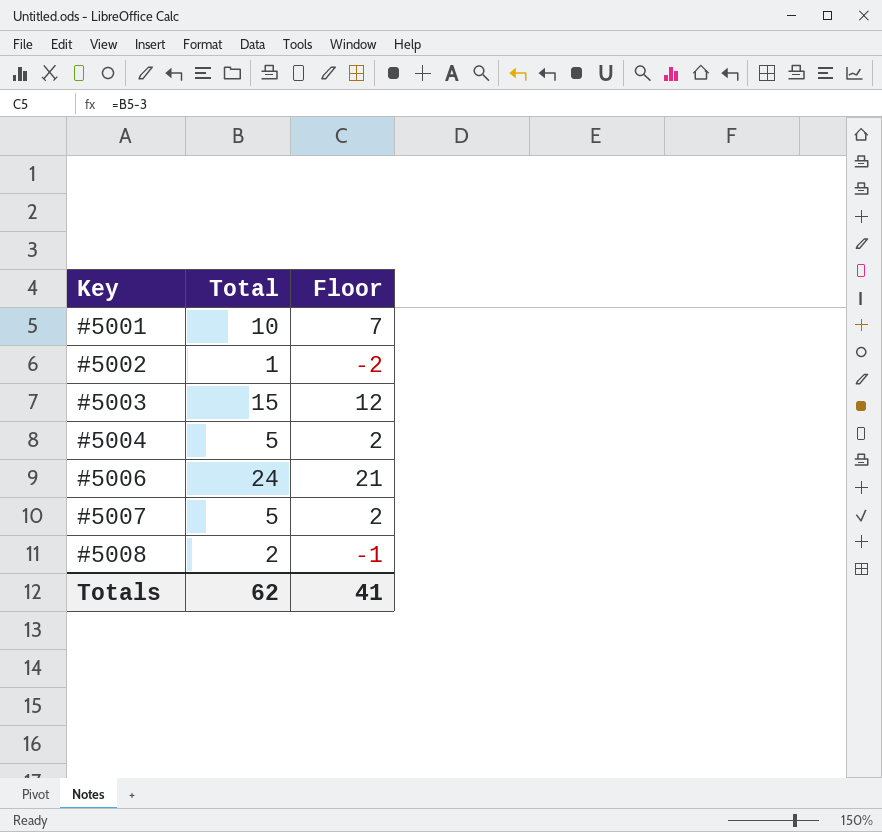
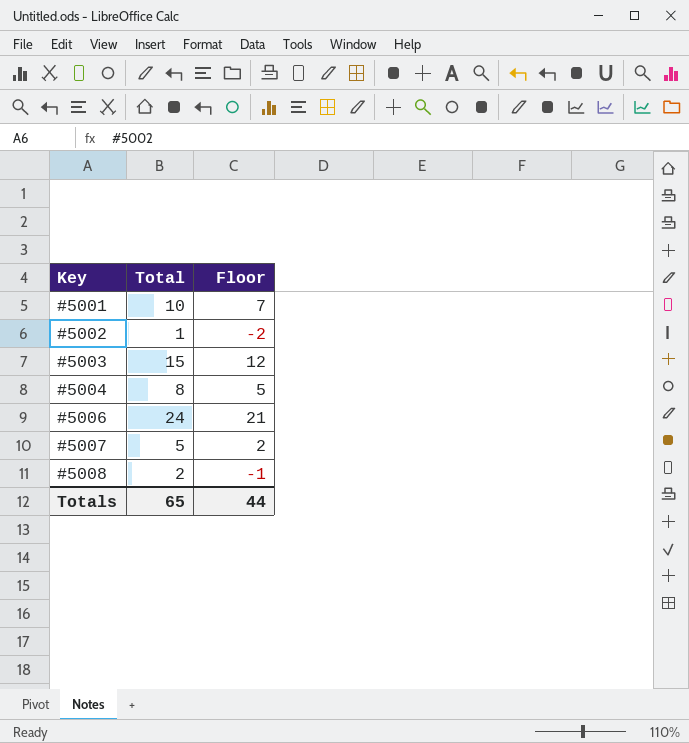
#5004 | Total: 5 -> 8
#5004 | Floor: 2 -> 5
Totals | Total: 62 -> 65
Totals | Floor: 41 -> 44

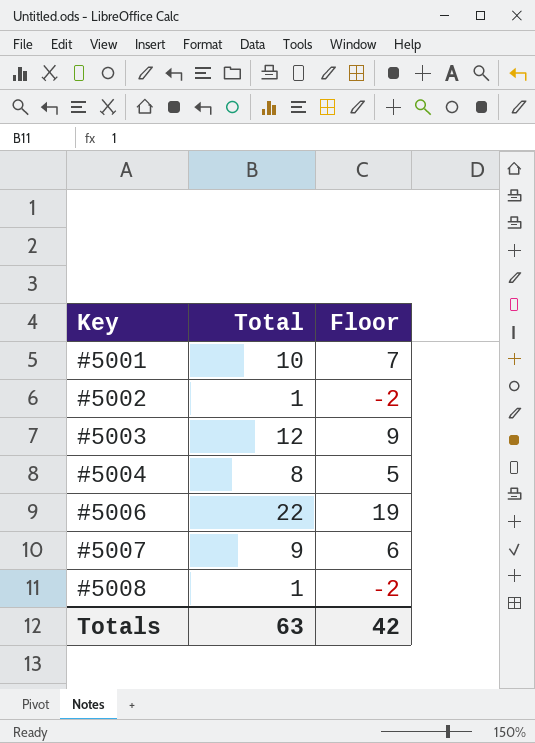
#5003 | Total: 15 -> 12
#5003 | Floor: 12 -> 9
#5006 | Total: 24 -> 22
#5006 | Floor: 21 -> 19
#5007 | Total: 5 -> 9
#5007 | Floor: 2 -> 6
#5008 | Total: 2 -> 1
#5008 | Floor: -1 -> -2
Totals | Total: 65 -> 63
Totals | Floor: 44 -> 42

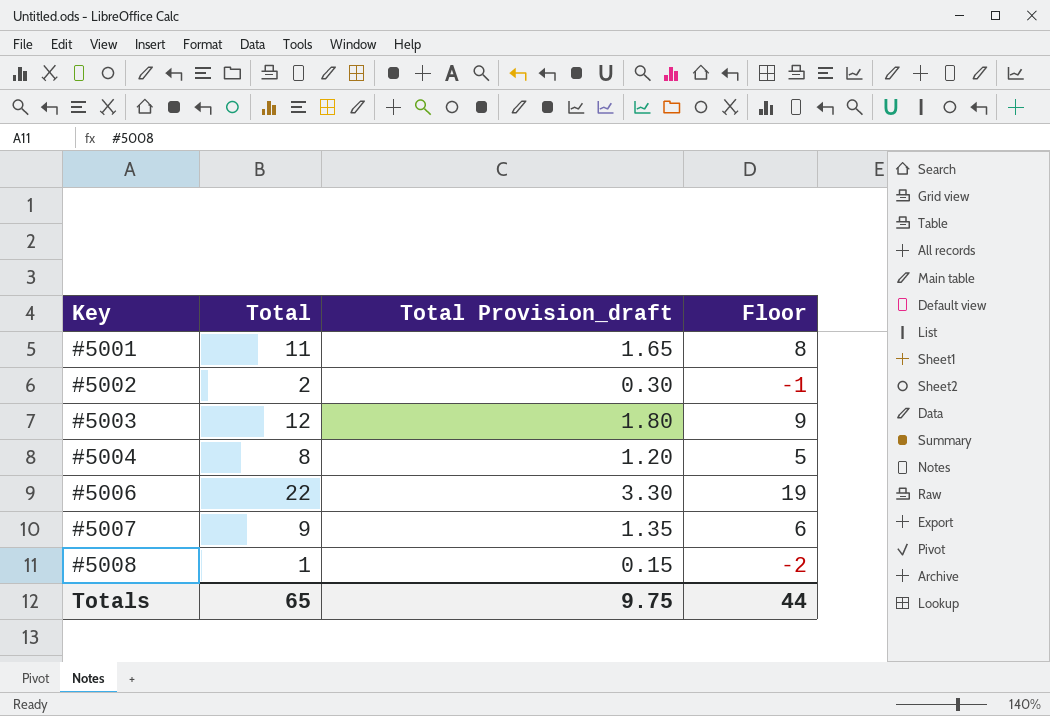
column Total Provision_draft | formula: none -> [Total] * 0.15
#5001 | Total: 10 -> 11
#5001 | Floor: 7 -> 8
#5002 | Total: 1 -> 2
#5002 | Floor: -2 -> -1
Totals | Total: 63 -> 65
Totals | Floor: 42 -> 44

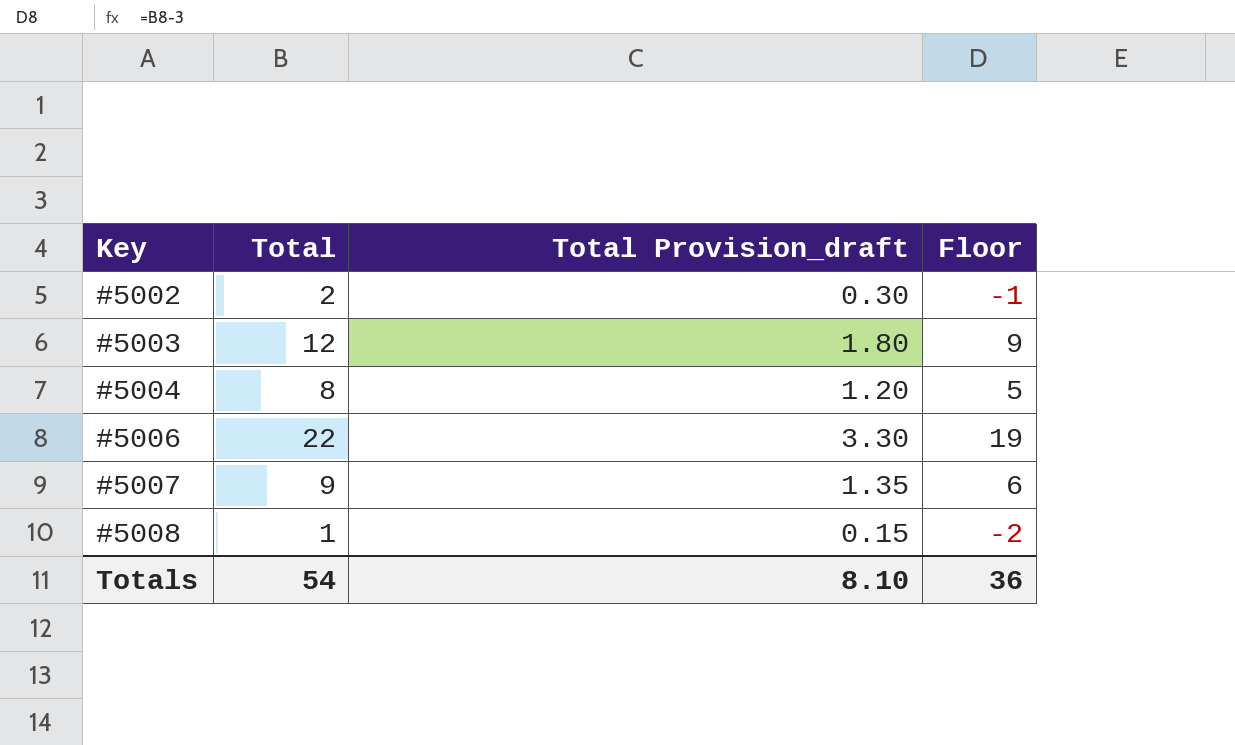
row #5001: 11 | 1.65 | 8 -> none
Totals | Total: 65 -> 54
Totals | Total Provision_draft: 9.75 -> 8.10
Totals | Floor: 44 -> 36

